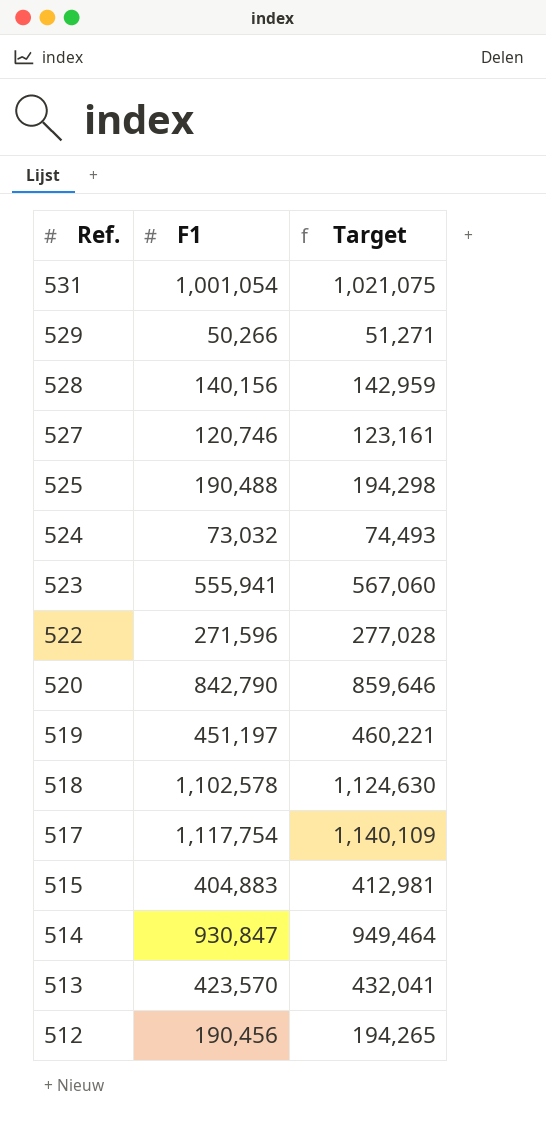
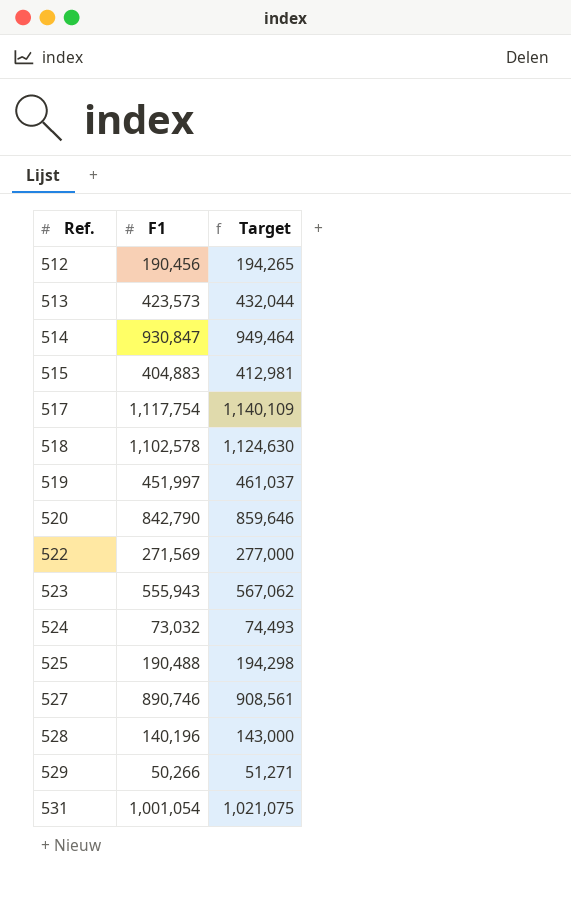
row order: Ref. descending -> Ref. ascending
513 | F1: 423,570 -> 423,573
513 | Target: 432,041 -> 432,044
519 | F1: 451,197 -> 451,997
519 | Target: 460,221 -> 461,037
522 | F1: 271,596 -> 271,569
522 | Target: 277,028 -> 277,000
523 | F1: 555,941 -> 555,943
523 | Target: 567,060 -> 567,062
527 | F1: 120,746 -> 890,746
527 | Target: 123,161 -> 908,561
528 | F1: 140,156 -> 140,196
528 | Target: 142,959 -> 143,000

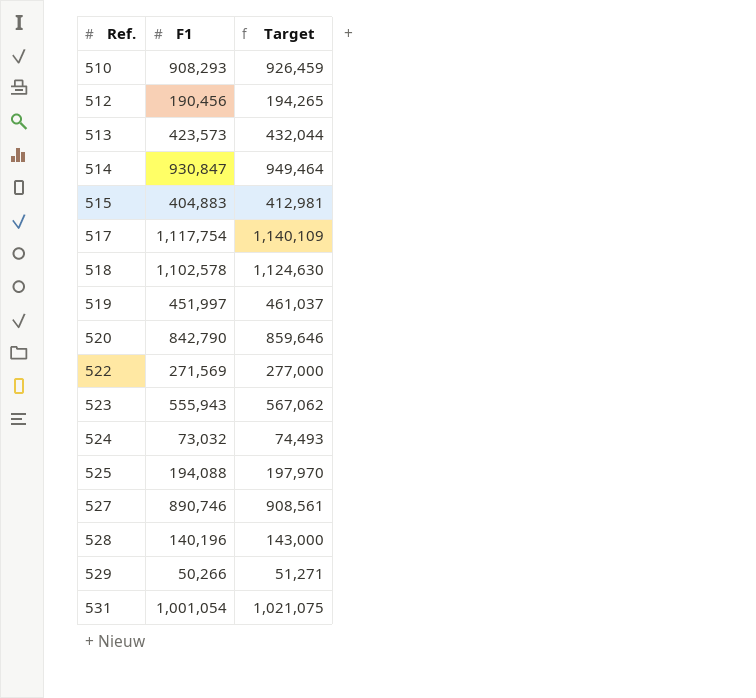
row 510: none -> 908,293 | 926,459
525 | F1: 190,488 -> 194,088
525 | Target: 194,298 -> 197,970

